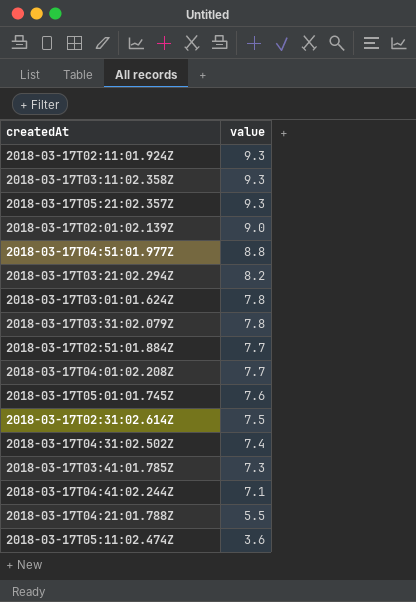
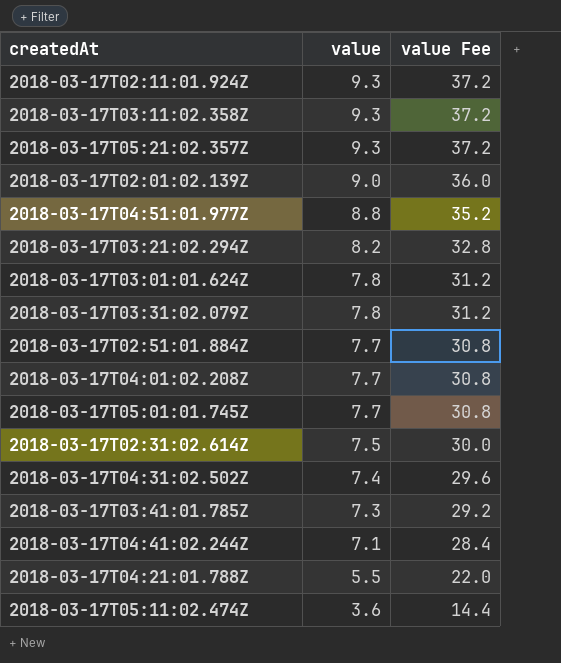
column value Fee | formula: none -> [value] * 4
2018-03-17T05:01:01.745Z | value: 7.6 -> 7.7

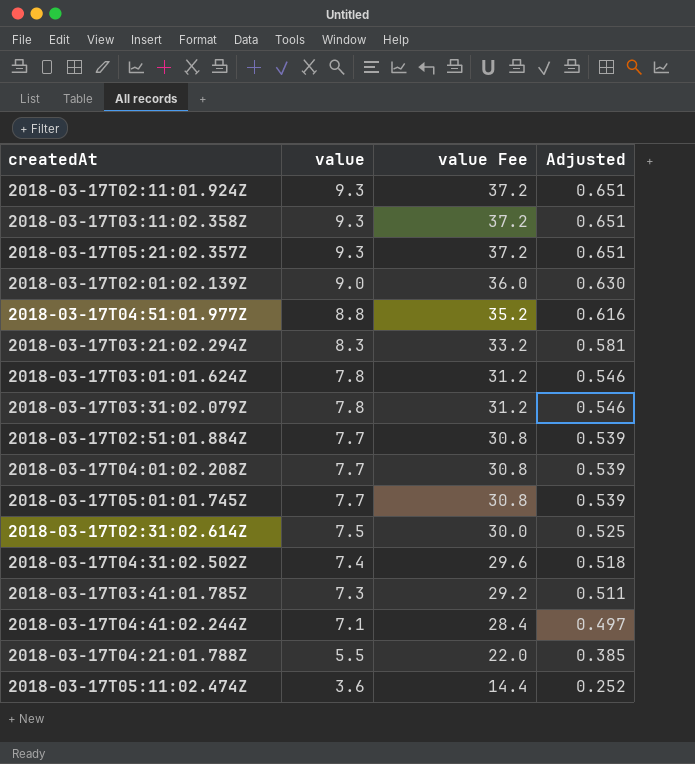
column Adjusted | formula: none -> [value] * 0.07
2018-03-17T03:21:02.294Z | value: 8.2 -> 8.3
2018-03-17T03:21:02.294Z | value Fee: 32.8 -> 33.2

